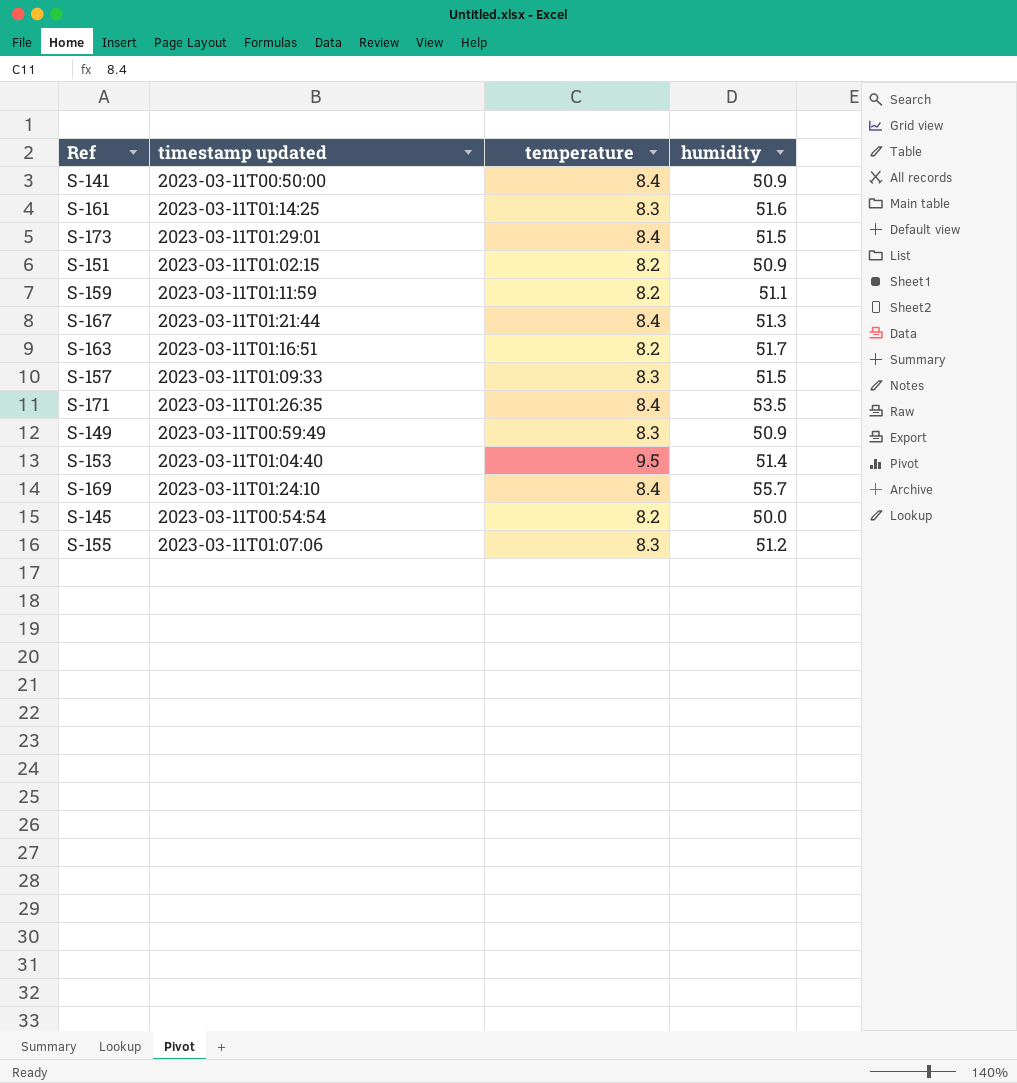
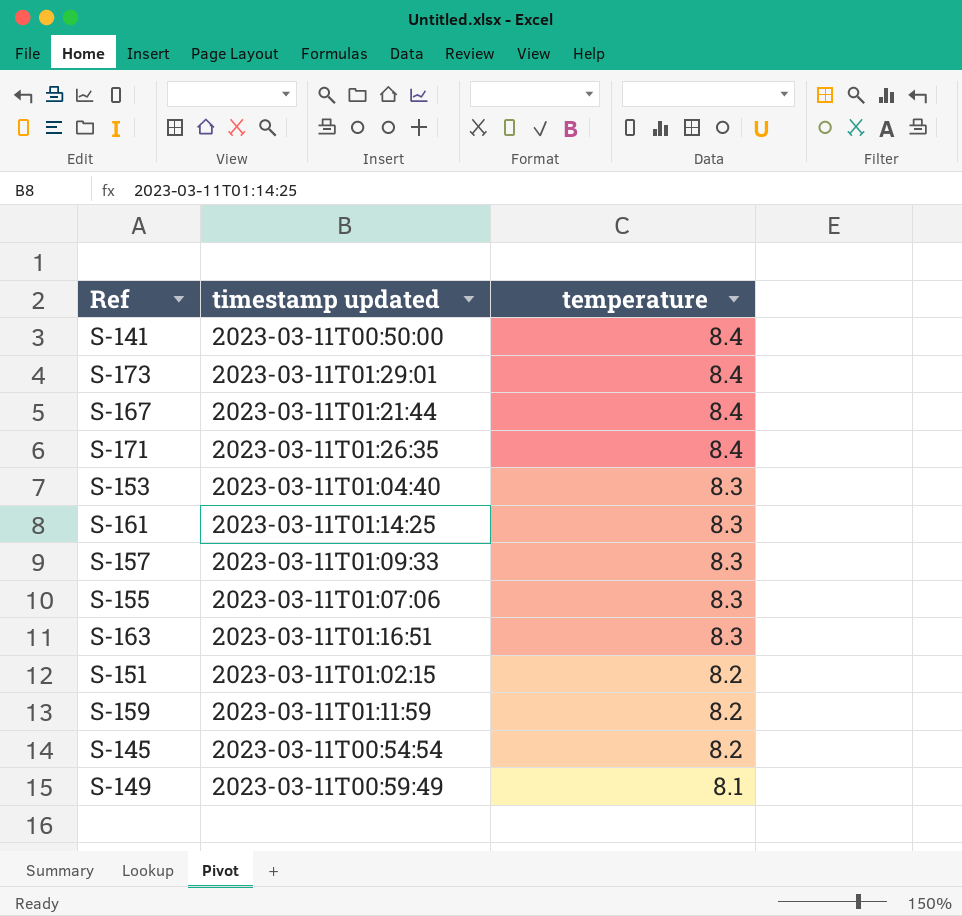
row order: none -> temperature descending
column humidity | position: 4 -> none
row S-169: 2023-03-11T01:24:10 | 8.4 | 55.7 -> none
S-153 | temperature: 9.5 -> 8.3
S-163 | temperature: 8.2 -> 8.3
S-149 | temperature: 8.3 -> 8.1

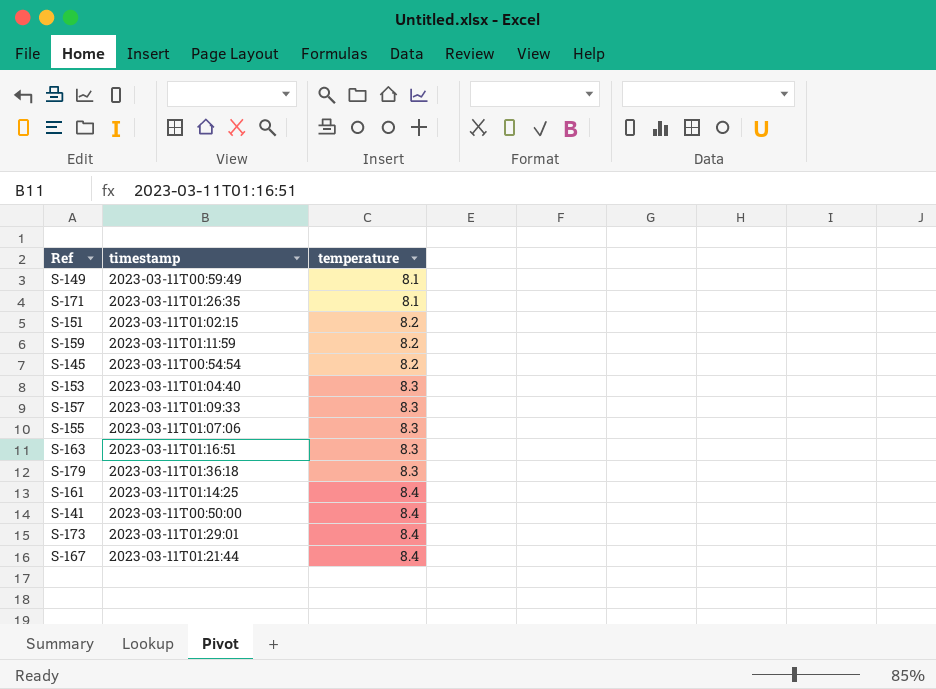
row order: temperature descending -> temperature ascending
column name: timestamp updated -> timestamp
S-171 | temperature: 8.4 -> 8.1
row S-179: none -> 2023-03-11T01:36:18 | 8.3
S-161 | temperature: 8.3 -> 8.4

